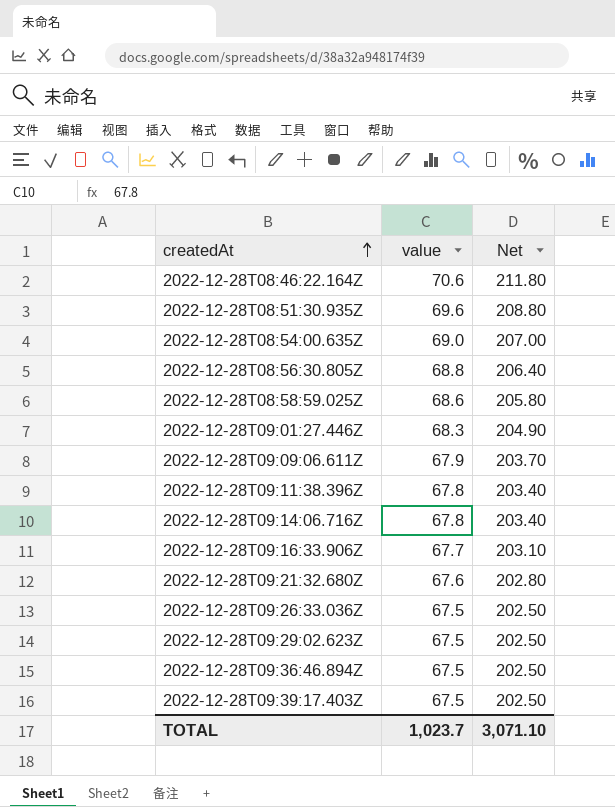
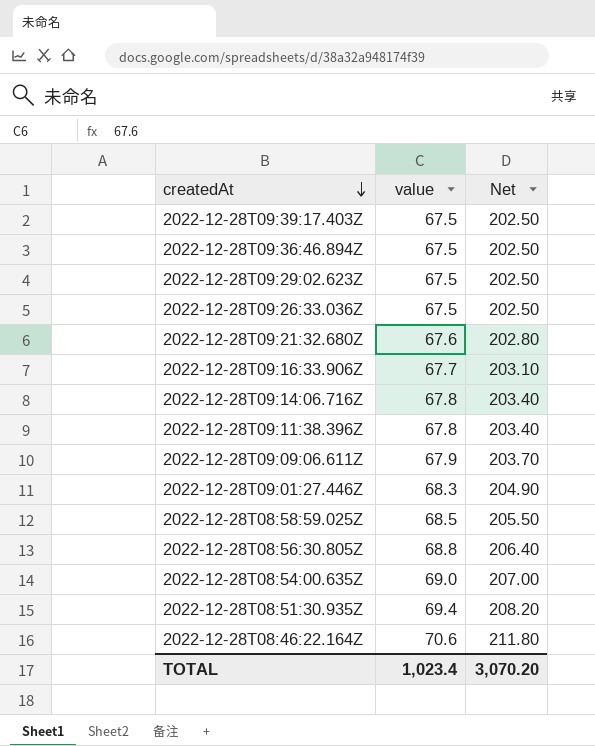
row order: createdAt ascending -> createdAt descending
2022-12-28T08:58:59.025Z | value: 68.6 -> 68.5
2022-12-28T08:58:59.025Z | Net: 205.80 -> 205.50
2022-12-28T08:51:30.935Z | value: 69.6 -> 69.4
2022-12-28T08:51:30.935Z | Net: 208.80 -> 208.20
TOTAL | value: 1,023.7 -> 1,023.4
TOTAL | Net: 3,071.10 -> 3,070.20

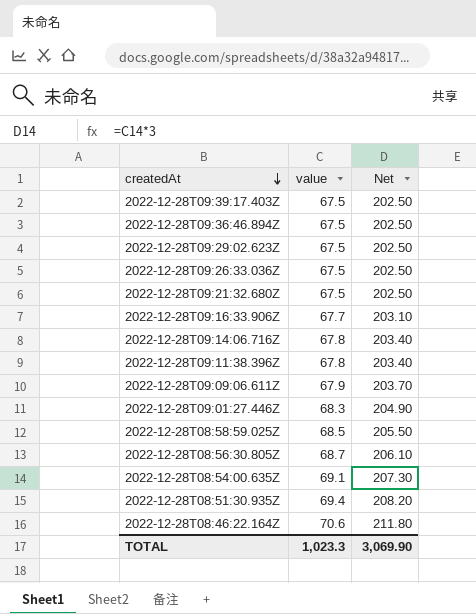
2022-12-28T09:21:32.680Z | value: 67.6 -> 67.5
2022-12-28T09:21:32.680Z | Net: 202.80 -> 202.50
2022-12-28T08:56:30.805Z | value: 68.8 -> 68.7
2022-12-28T08:56:30.805Z | Net: 206.40 -> 206.10
2022-12-28T08:54:00.635Z | value: 69.0 -> 69.1
2022-12-28T08:54:00.635Z | Net: 207.00 -> 207.30
TOTAL | value: 1,023.4 -> 1,023.3
TOTAL | Net: 3,070.20 -> 3,069.90

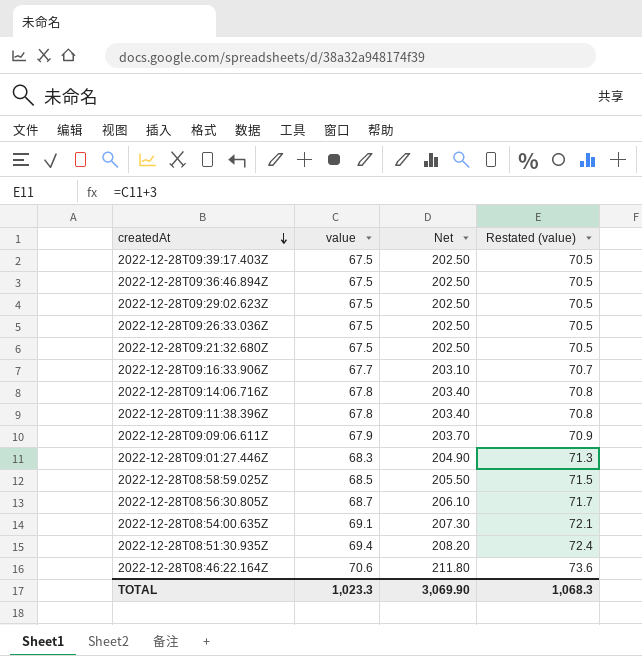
column Restated (value) | formula: none -> [value] + 3

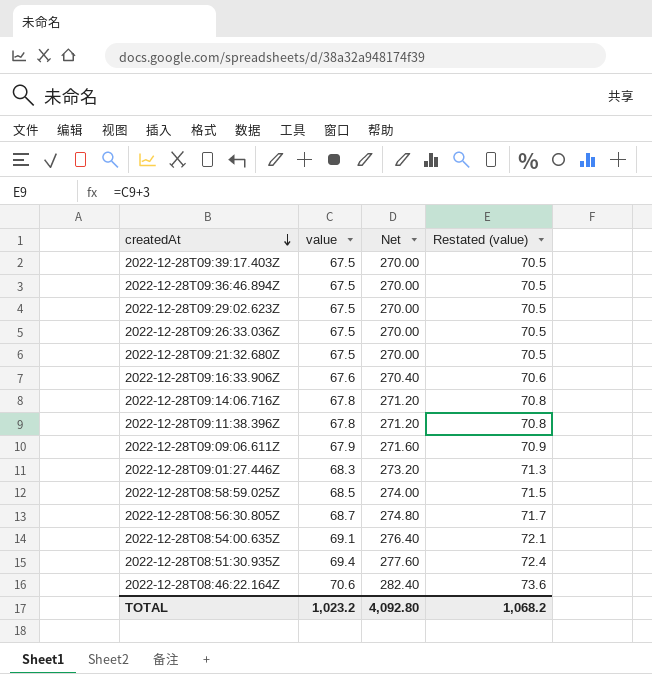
column Net | formula: [value] * 3 -> [value] * 4
2022-12-28T09:16:33.906Z | value: 67.7 -> 67.6
2022-12-28T09:16:33.906Z | Restated (value): 70.7 -> 70.6
TOTAL | value: 1,023.3 -> 1,023.2
TOTAL | Net: 3,069.90 -> 4,092.80
TOTAL | Restated (value): 1,068.3 -> 1,068.2

